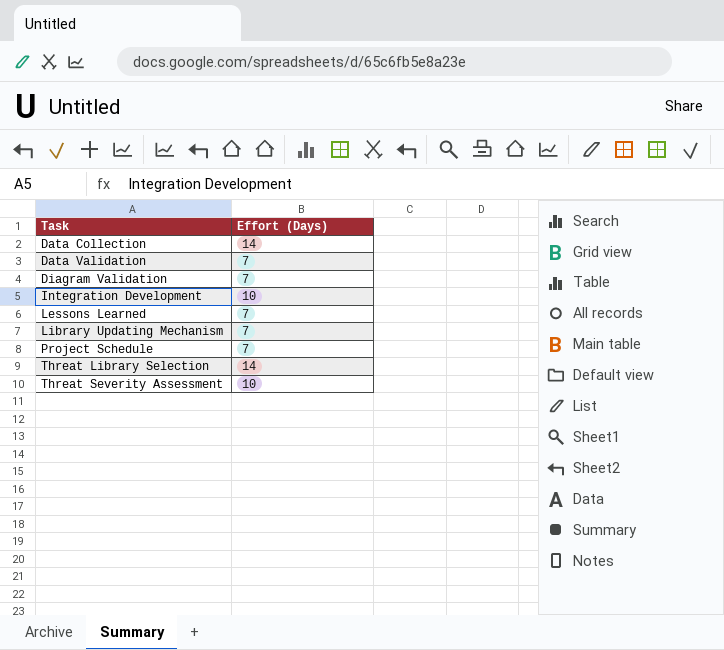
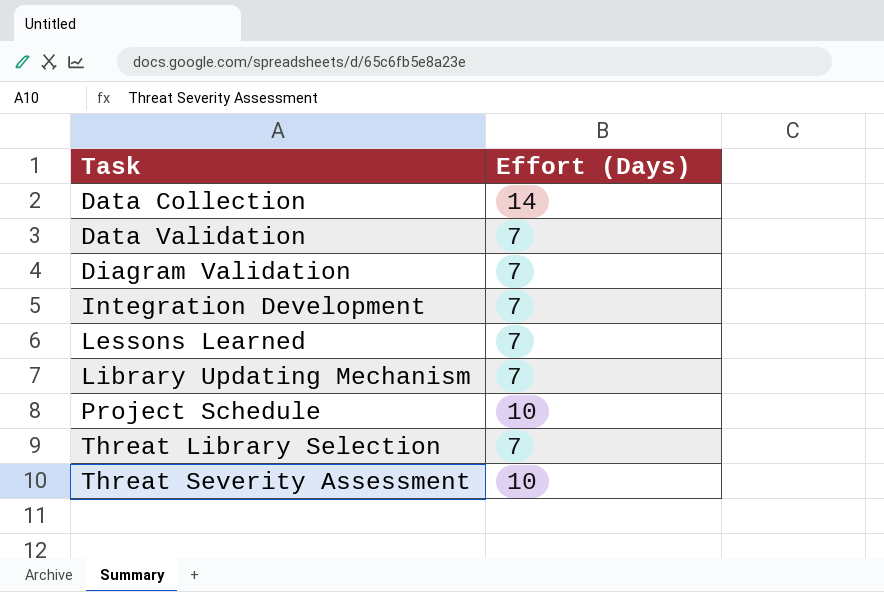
Integration Development | Effort (Days): 10 -> 7
Project Schedule | Effort (Days): 7 -> 10
Threat Library Selection | Effort (Days): 14 -> 7

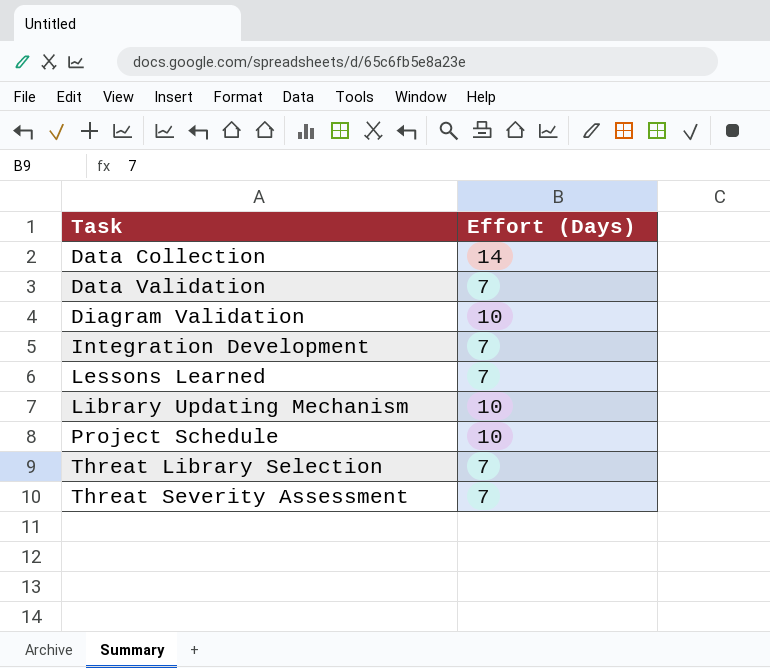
Diagram Validation | Effort (Days): 7 -> 10
Library Updating Mechanism | Effort (Days): 7 -> 10
Threat Severity Assessment | Effort (Days): 10 -> 7

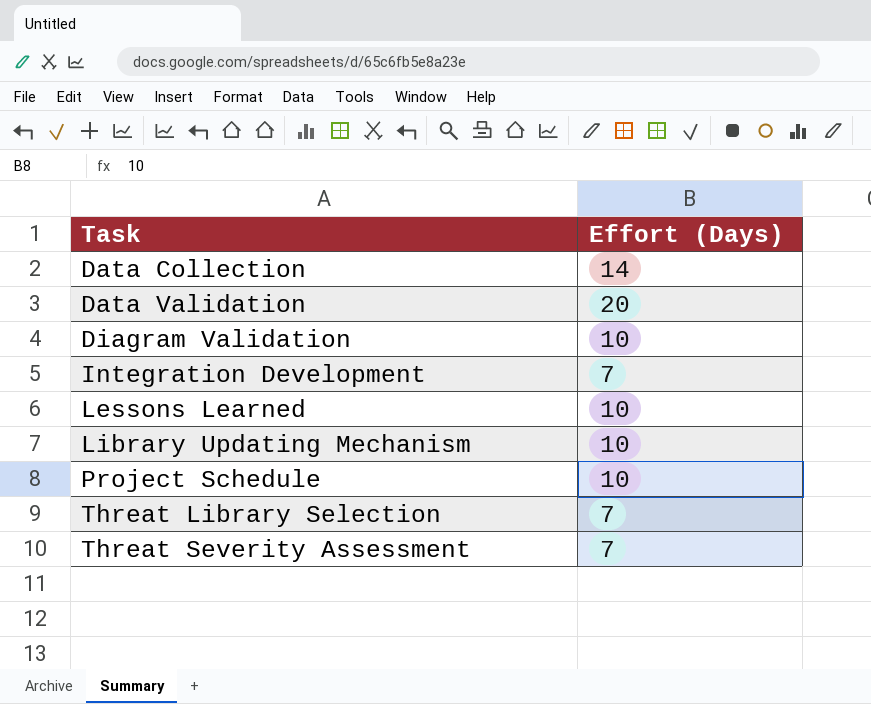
Data Validation | Effort (Days): 7 -> 20
Lessons Learned | Effort (Days): 7 -> 10

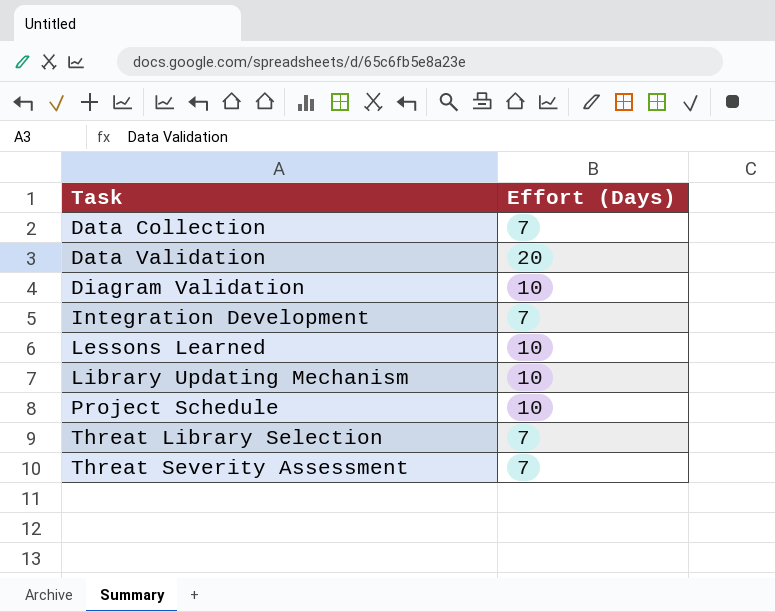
Data Collection | Effort (Days): 14 -> 7

